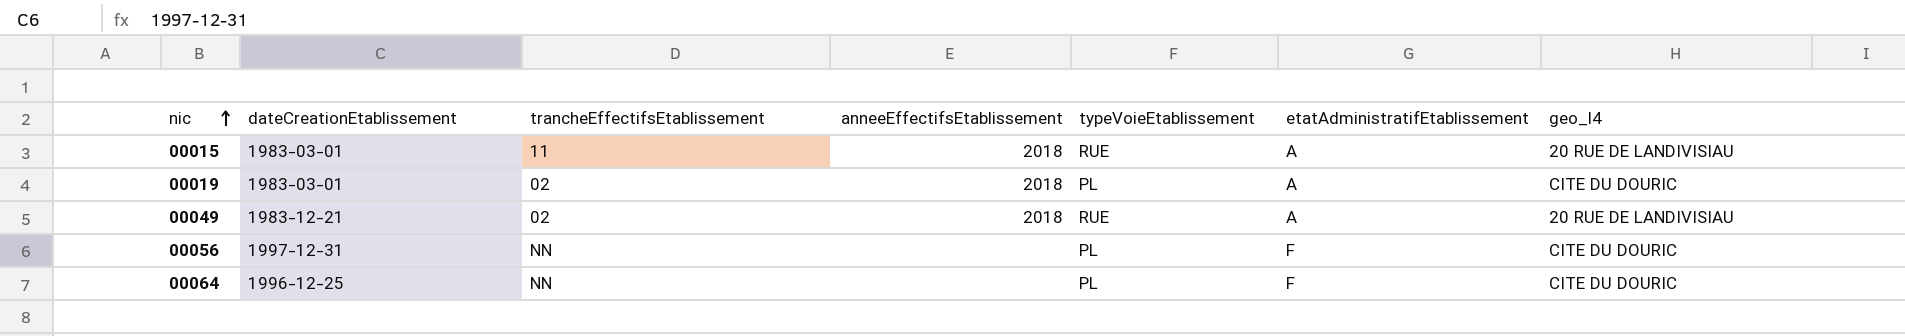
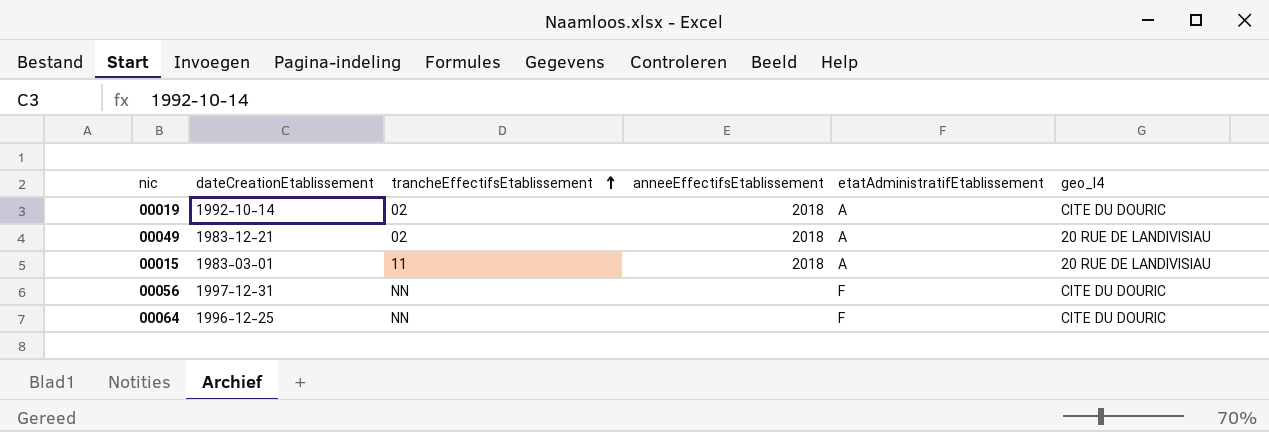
row order: nic ascending -> trancheEffectifsEtablissement ascending
column typeVoieEtablissement | position: 5 -> none
00019 | dateCreationEtablissement: 1983-03-01 -> 1992-10-14

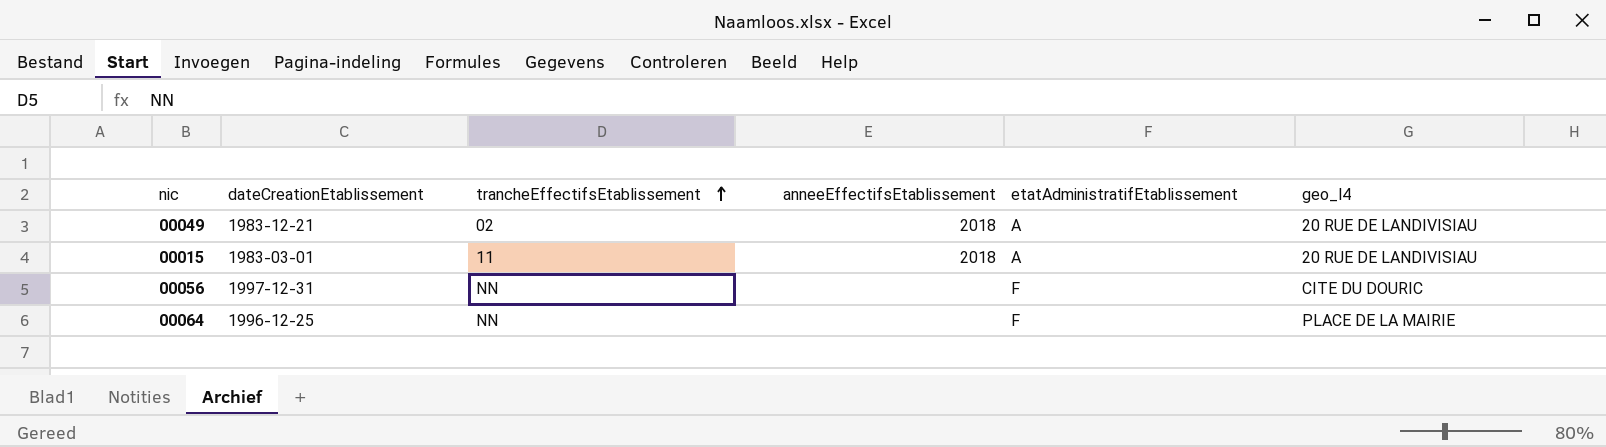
row 00019: 1992-10-14 | 02 | 2018 | A | CITE DU DOURIC -> none
00064 | geo_l4: CITE DU DOURIC -> PLACE DE LA MAIRIE

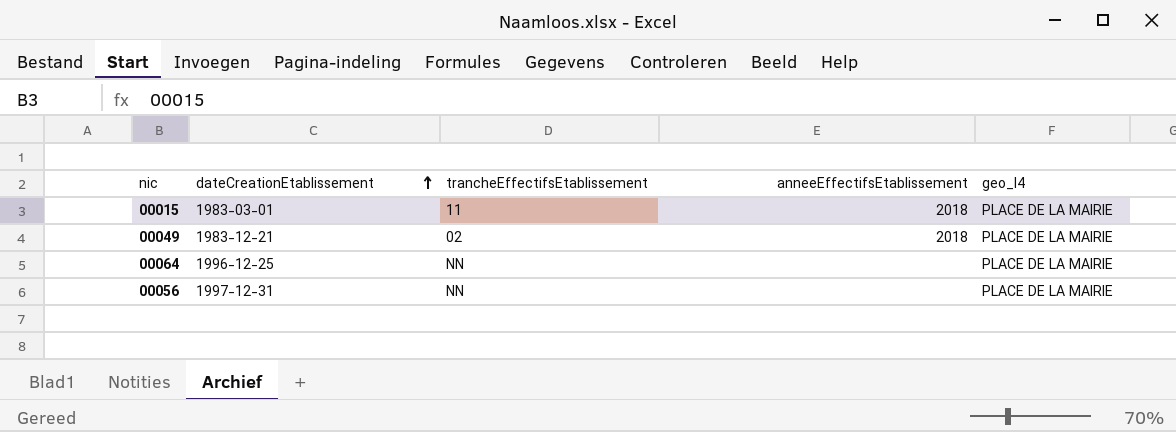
row order: trancheEffectifsEtablissement ascending -> dateCreationEtablissement ascending
column etatAdministratifEtablissement | position: 5 -> none
00015 | geo_l4: 20 RUE DE LANDIVISIAU -> PLACE DE LA MAIRIE
00049 | geo_l4: 20 RUE DE LANDIVISIAU -> PLACE DE LA MAIRIE
00056 | geo_l4: CITE DU DOURIC -> PLACE DE LA MAIRIE

